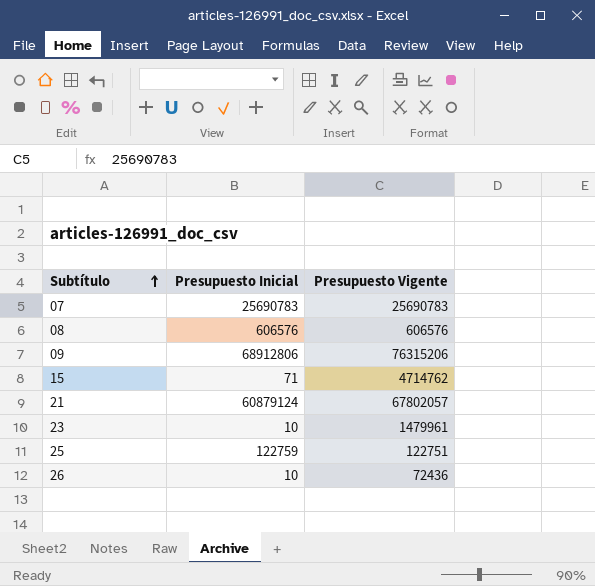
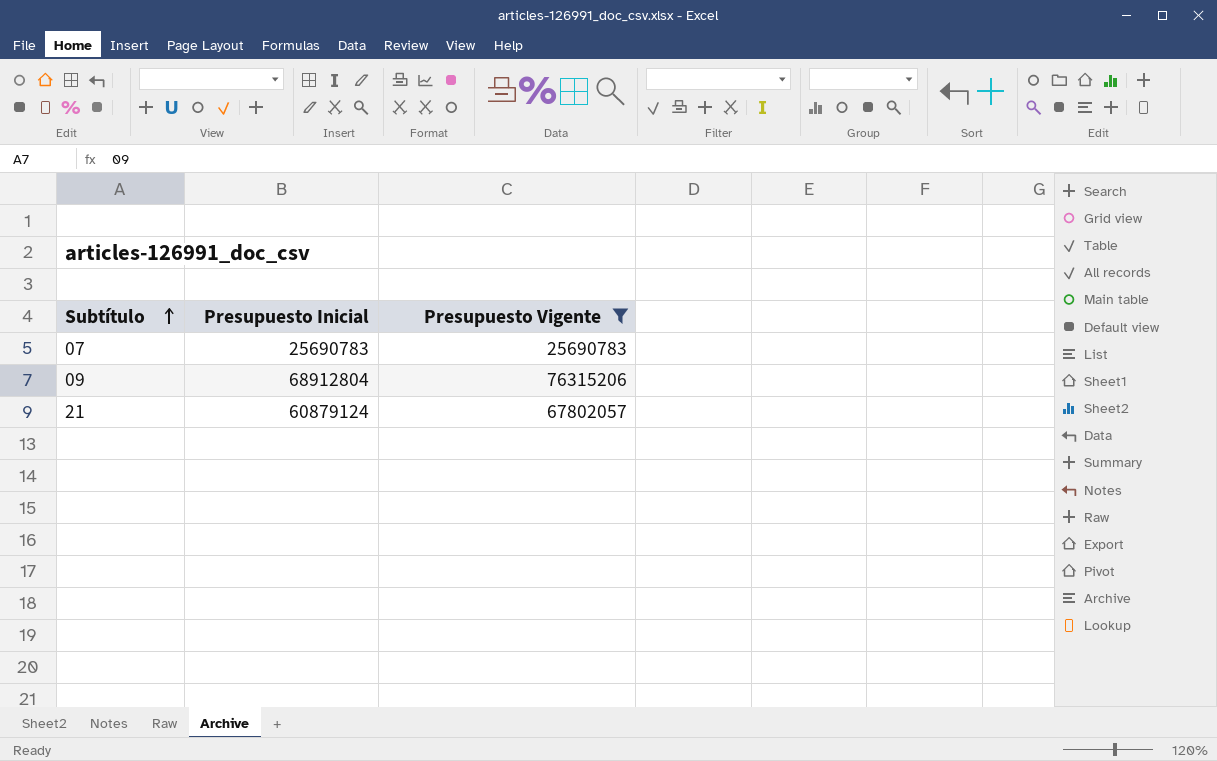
filter: none -> Presupuesto Vigente >= 25690783
09 | Presupuesto Inicial: 68912806 -> 68912804

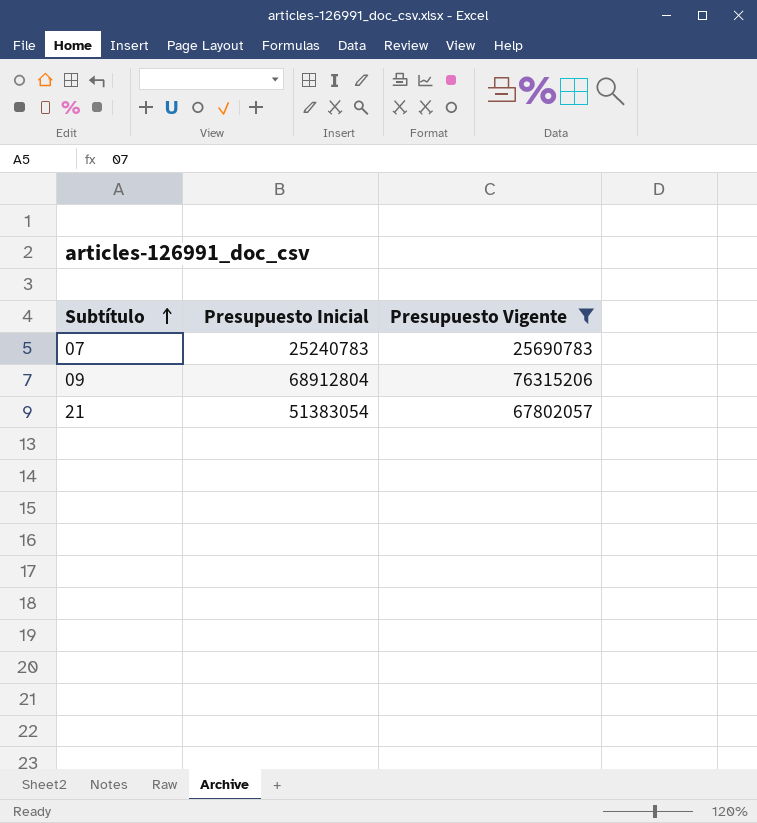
07 | Presupuesto Inicial: 25690783 -> 25240783
21 | Presupuesto Inicial: 60879124 -> 51383054

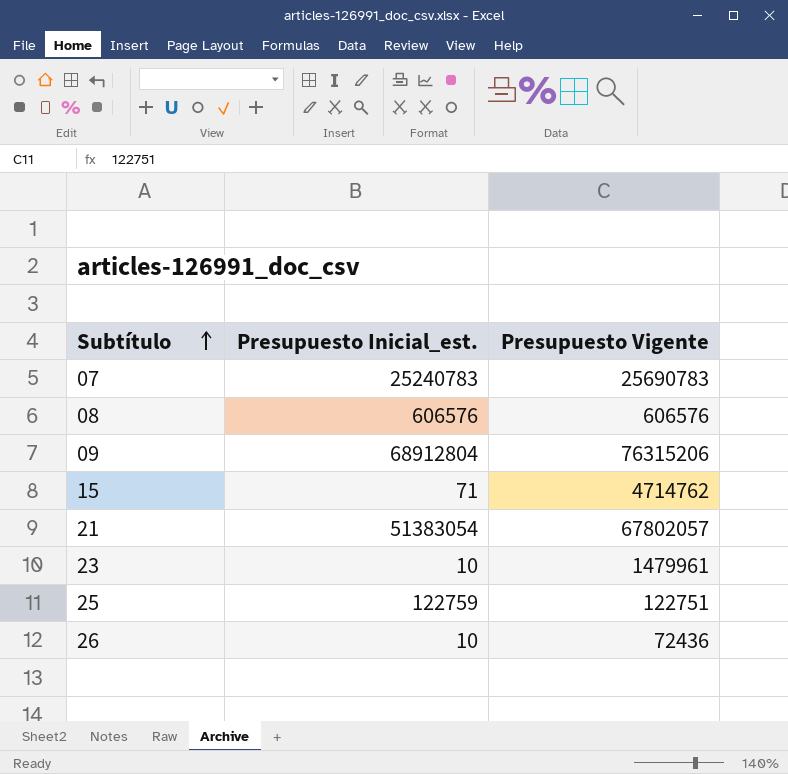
filter: Presupuesto Vigente >= 25690783 -> none
column name: Presupuesto Inicial -> Presupuesto Inicial_est.

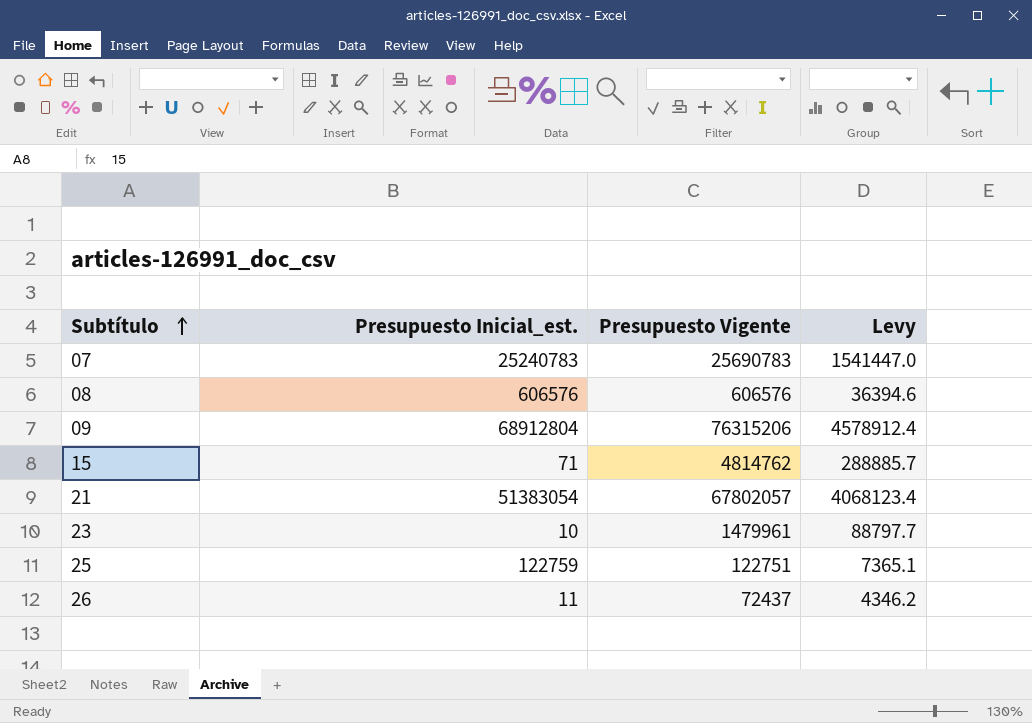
column Levy | formula: none -> [Presupuesto Vigente] * 0.06
15 | Presupuesto Vigente: 4714762 -> 4814762
26 | Presupuesto Inicial_est.: 10 -> 11
26 | Presupuesto Vigente: 72436 -> 72437

